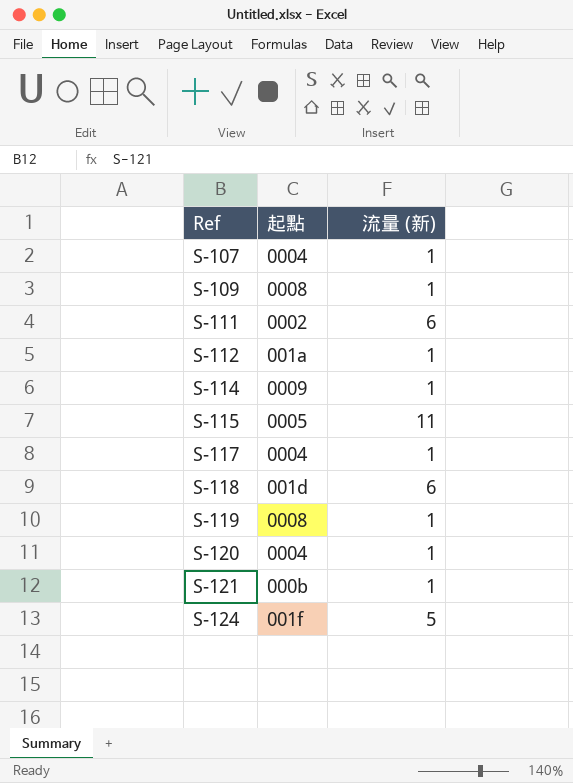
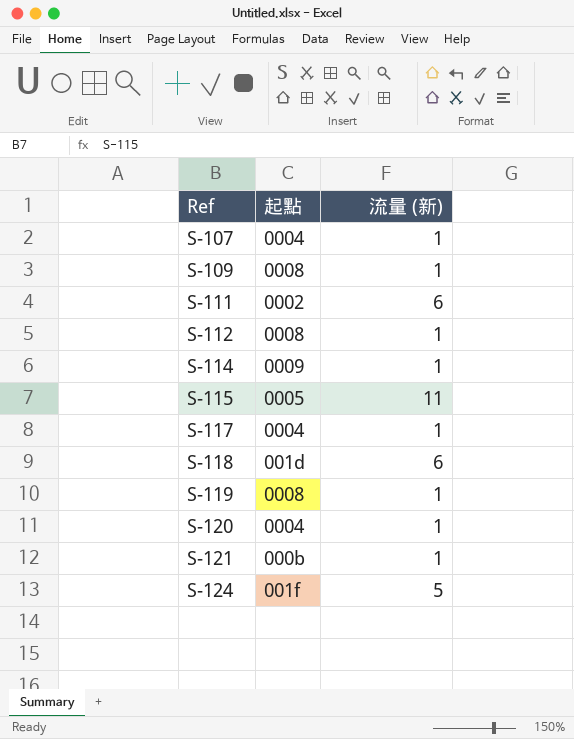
S-112 | 起點: 001a -> 0008

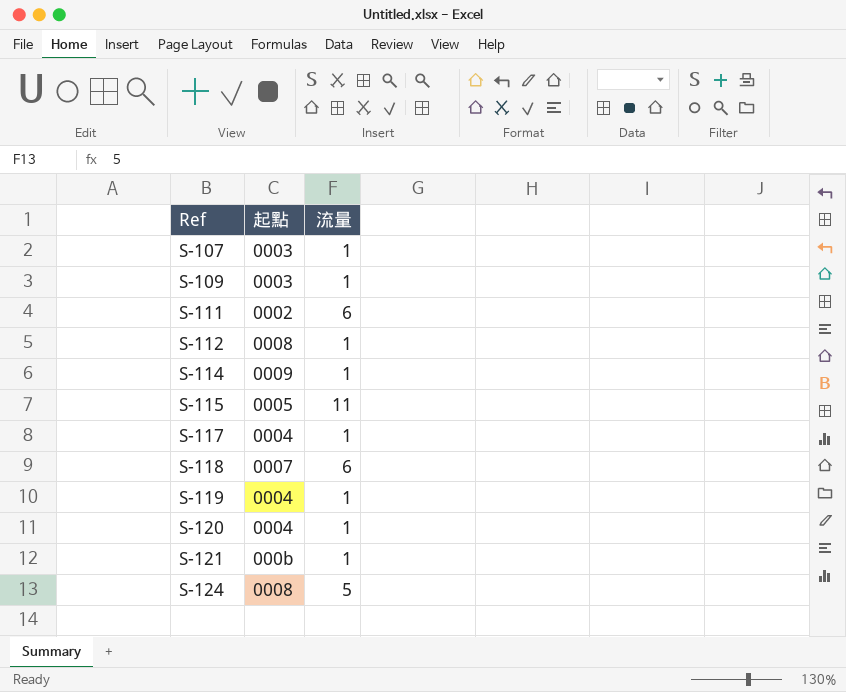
column name: 流量 (新) -> 流量
S-107 | 起點: 0004 -> 0003
S-109 | 起點: 0008 -> 0003
S-118 | 起點: 001d -> 0007
S-119 | 起點: 0008 -> 0004
S-124 | 起點: 001f -> 0008

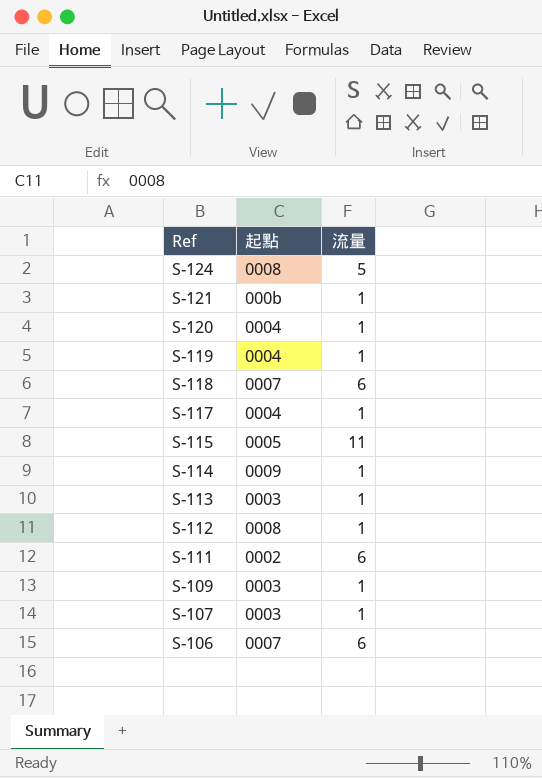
row order: Ref ascending -> Ref descending
row S-113: none -> 0003 | 1
row S-106: none -> 0007 | 6

